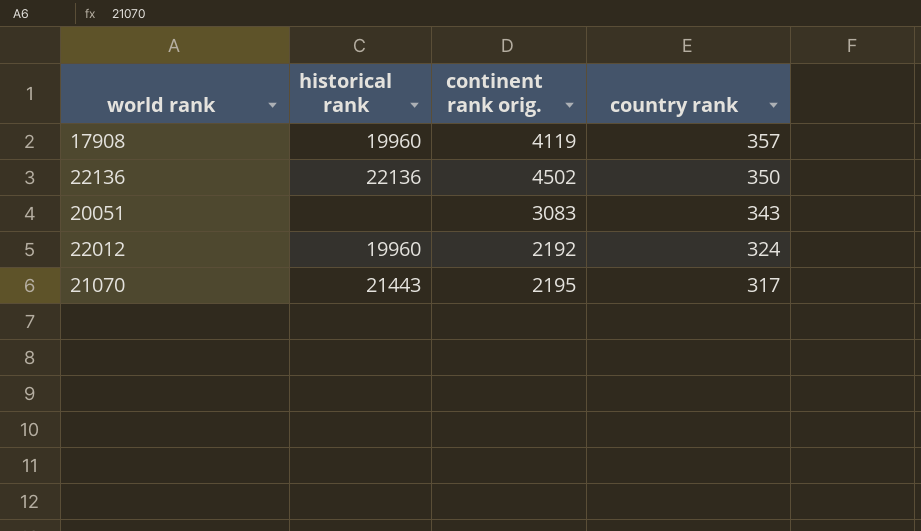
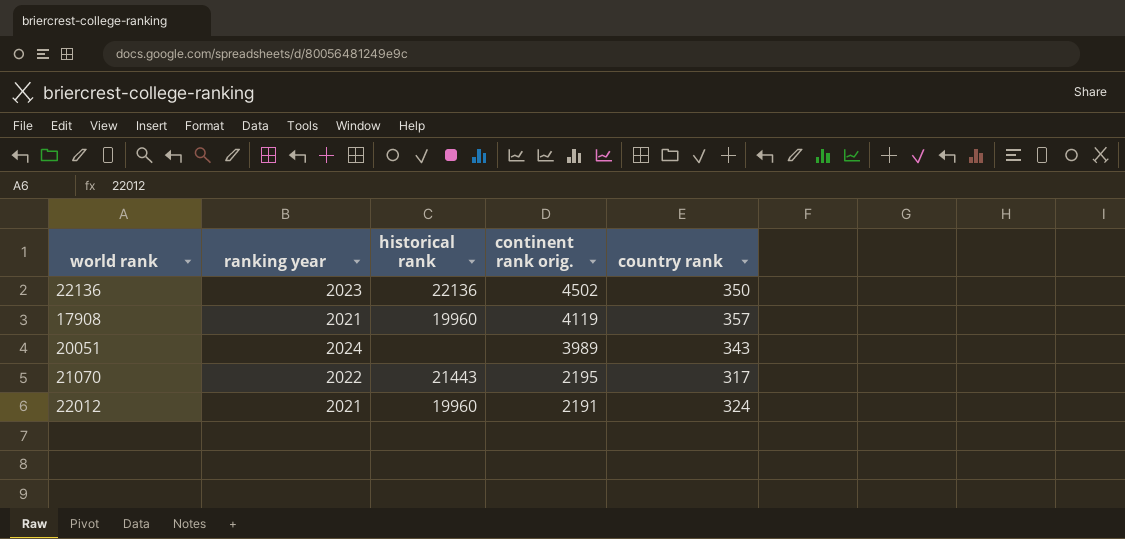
row order: country rank descending -> continent rank orig. descending
column ranking year | position: none -> 2
20051 | continent rank orig.: 3083 -> 3989
22012 | continent rank orig.: 2192 -> 2191

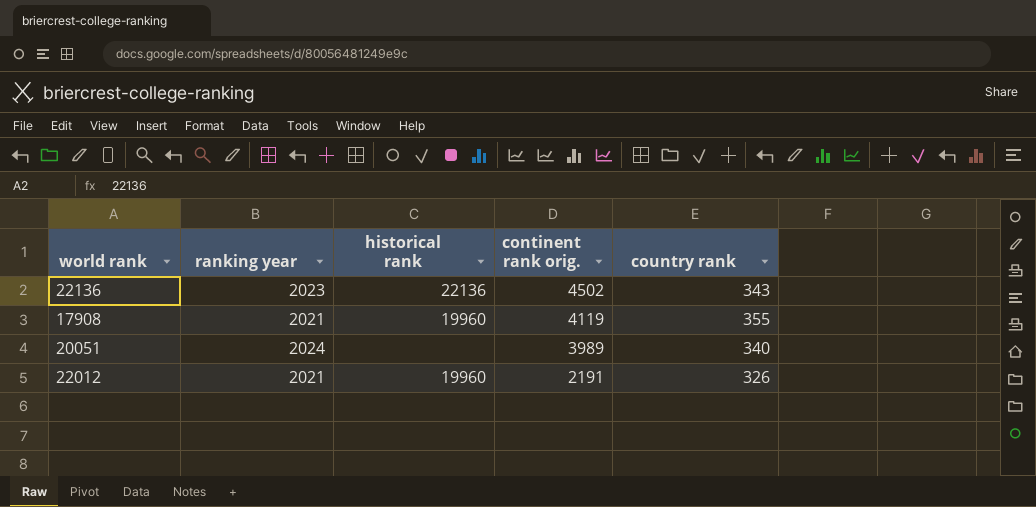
row 21070: 2022 | 21443 | 2195 | 317 -> none
22136 | country rank: 350 -> 343
17908 | country rank: 357 -> 355
20051 | country rank: 343 -> 340
22012 | country rank: 324 -> 326

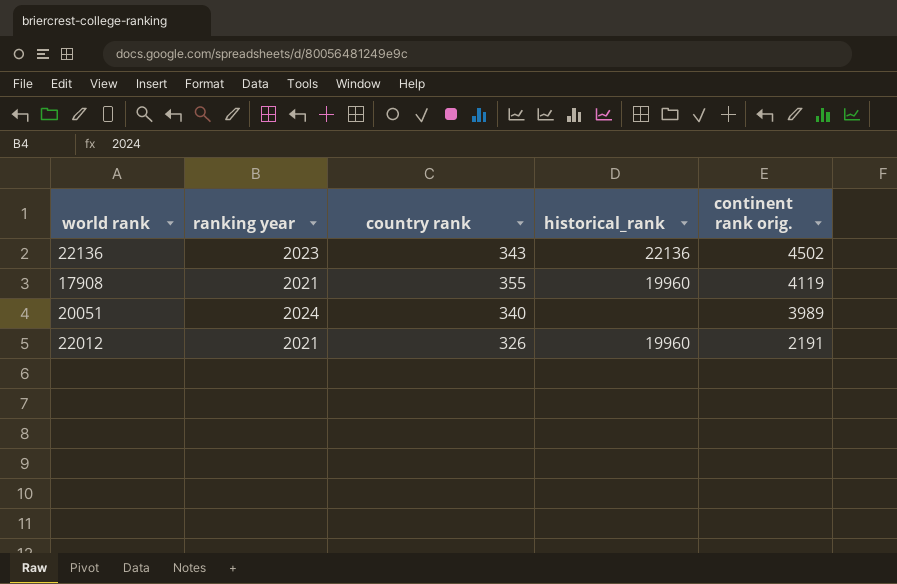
column country rank | position: 5 -> 3
column name: historical rank -> historical_rank

